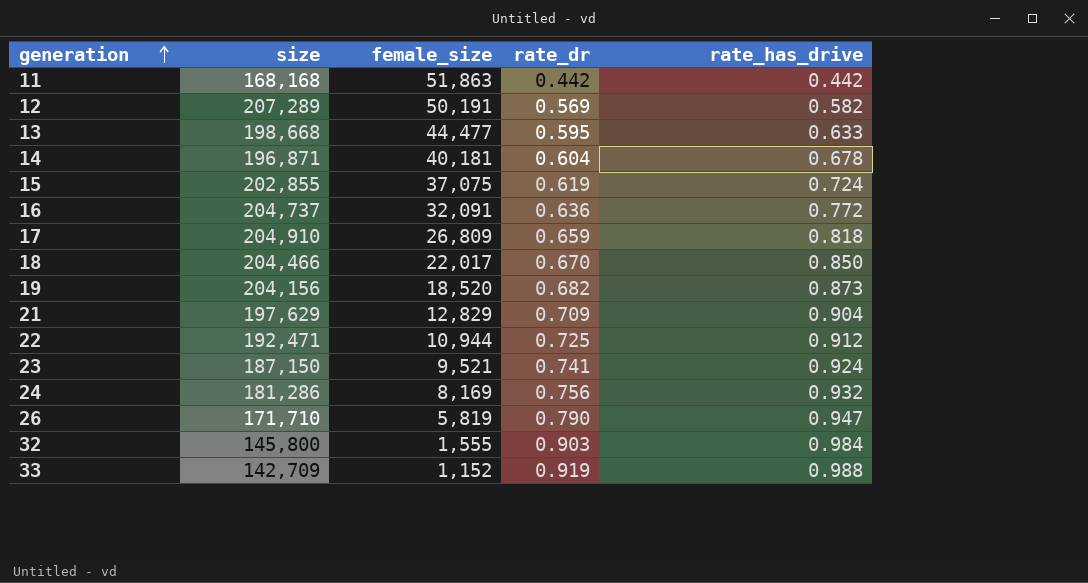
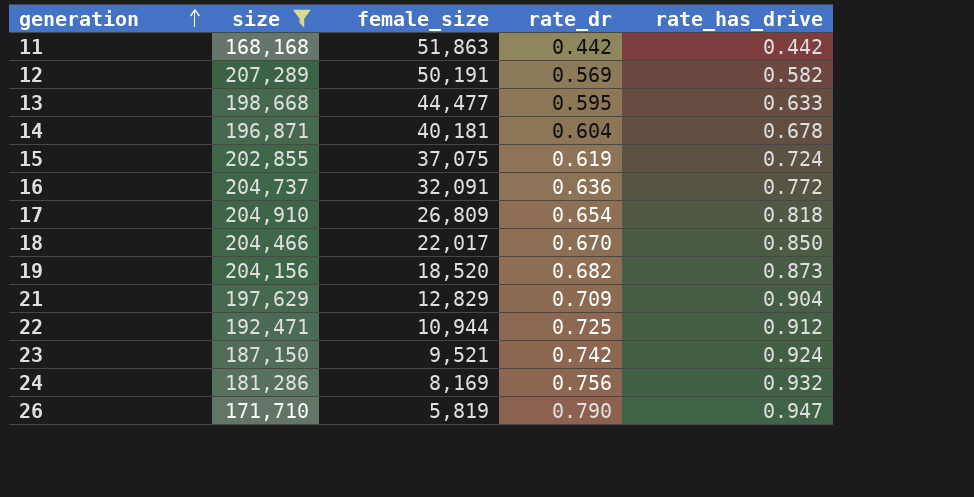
filter: none -> size >= 168,168
17 | rate_dr: 0.659 -> 0.654
23 | rate_dr: 0.741 -> 0.742

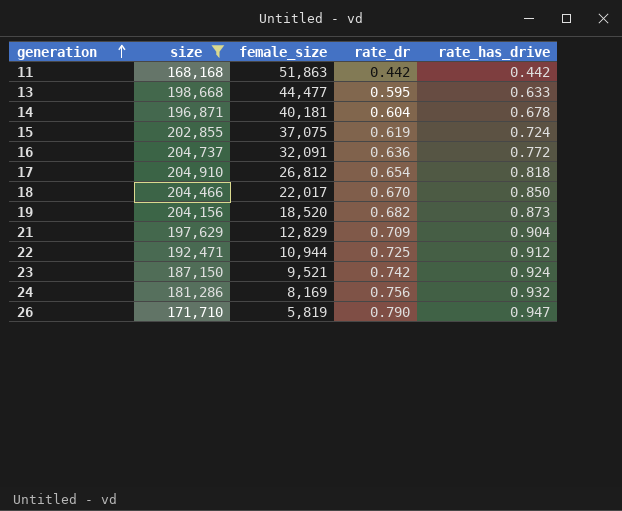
row 12: 207,289 | 50,191 | 0.569 | 0.582 -> none
17 | female_size: 26,809 -> 26,812

